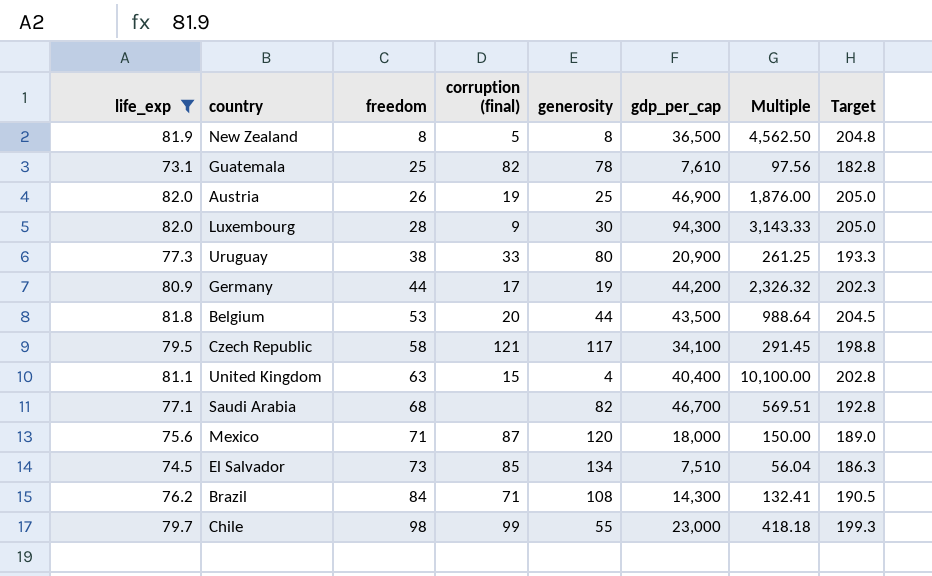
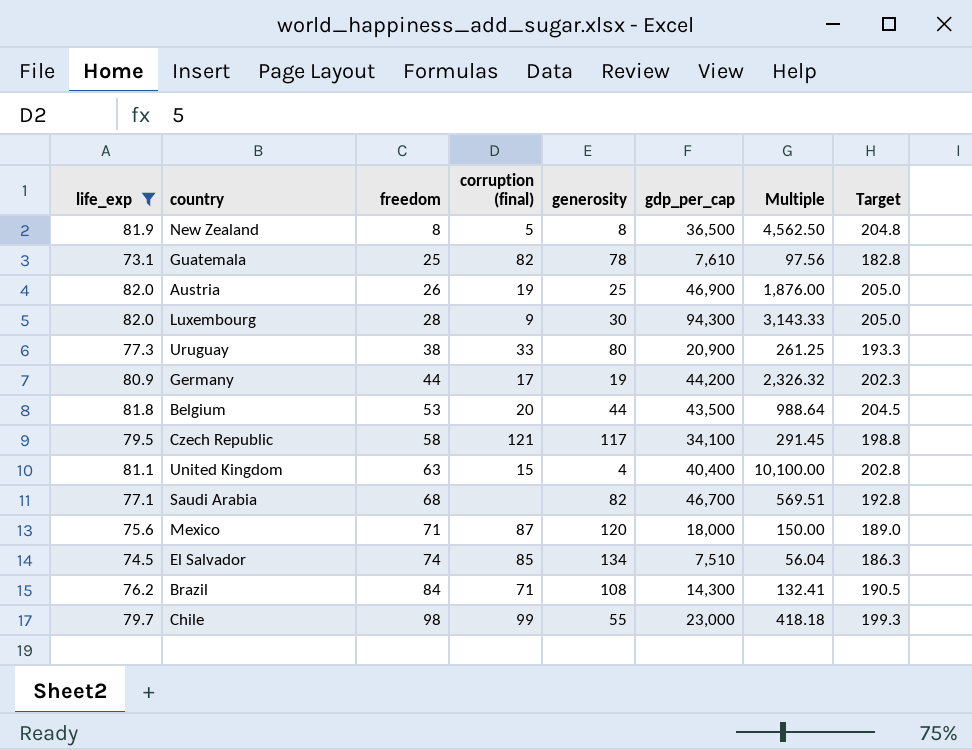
El Salvador | freedom: 73 -> 74

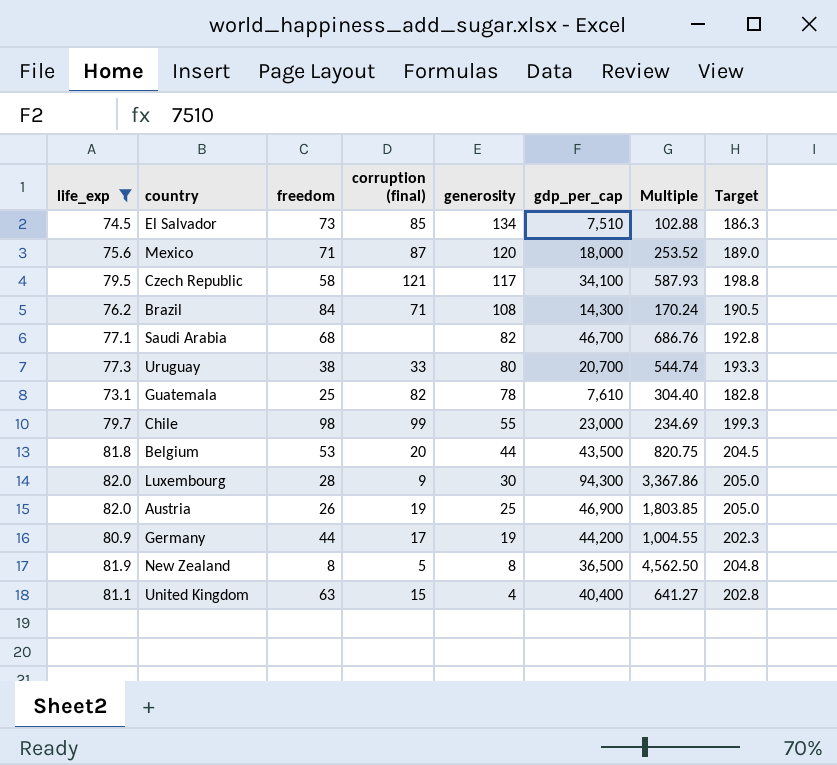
row order: freedom ascending -> generosity descending
column Multiple | formula: [gdp_per_cap] / [generosity] -> [gdp_per_cap] / [freedom]
El Salvador | freedom: 74 -> 73
Uruguay | gdp_per_cap: 20,900 -> 20,700

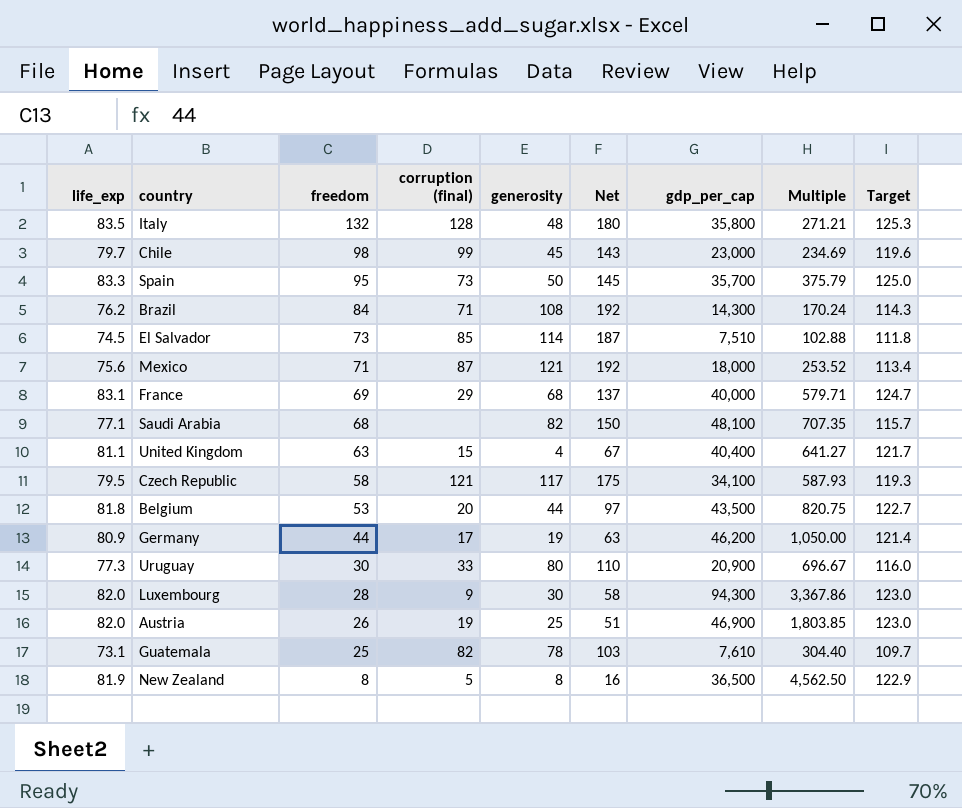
filter: life_exp <= 82.0 -> none
row order: generosity descending -> freedom descending
column Net | formula: none -> [freedom] + [generosity]
column Target | formula: [life_exp] * 2.5 -> [life_exp] * 1.5
Chile | generosity: 55 -> 45
El Salvador | generosity: 134 -> 114
Mexico | generosity: 120 -> 121
Saudi Arabia | gdp_per_cap: 46,700 -> 48,100
Saudi Arabia | Multiple: 686.76 -> 707.35
Germany | gdp_per_cap: 44,200 -> 46,200
Germany | Multiple: 1,004.55 -> 1,050.00
Uruguay | freedom: 38 -> 30
Uruguay | gdp_per_cap: 20,700 -> 20,900
Uruguay | Multiple: 544.74 -> 696.67

